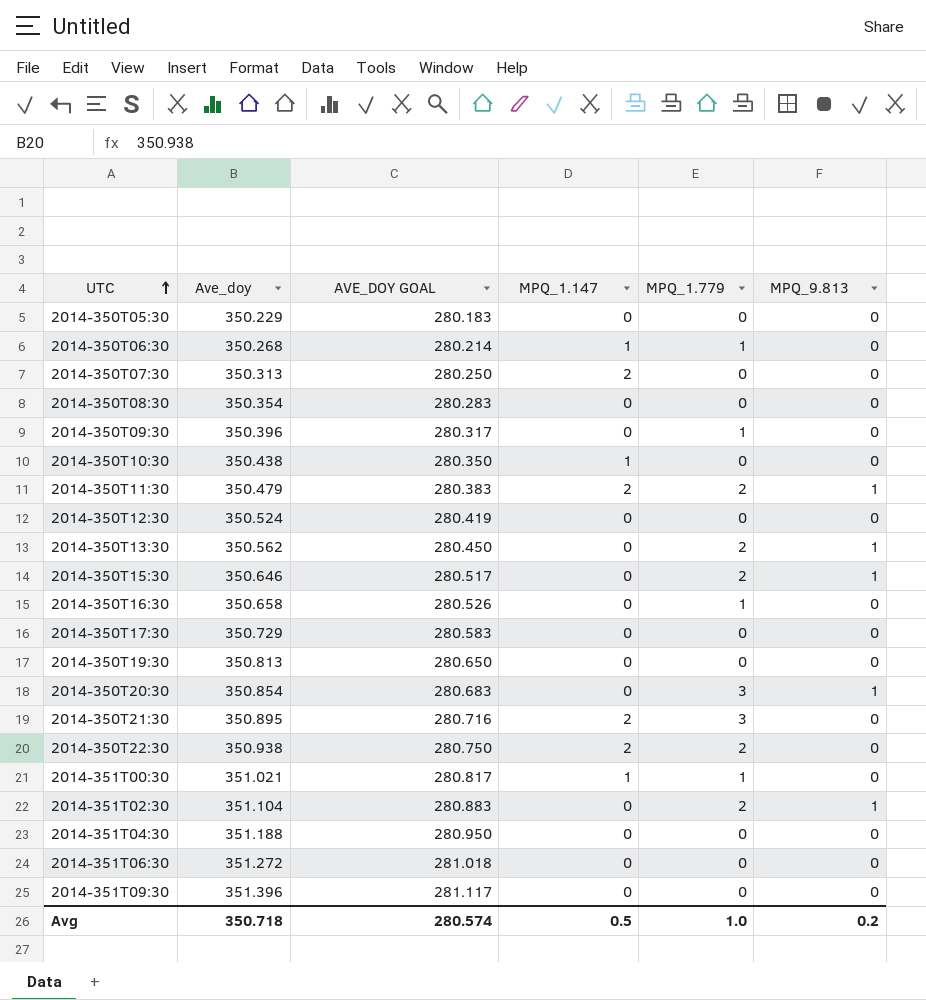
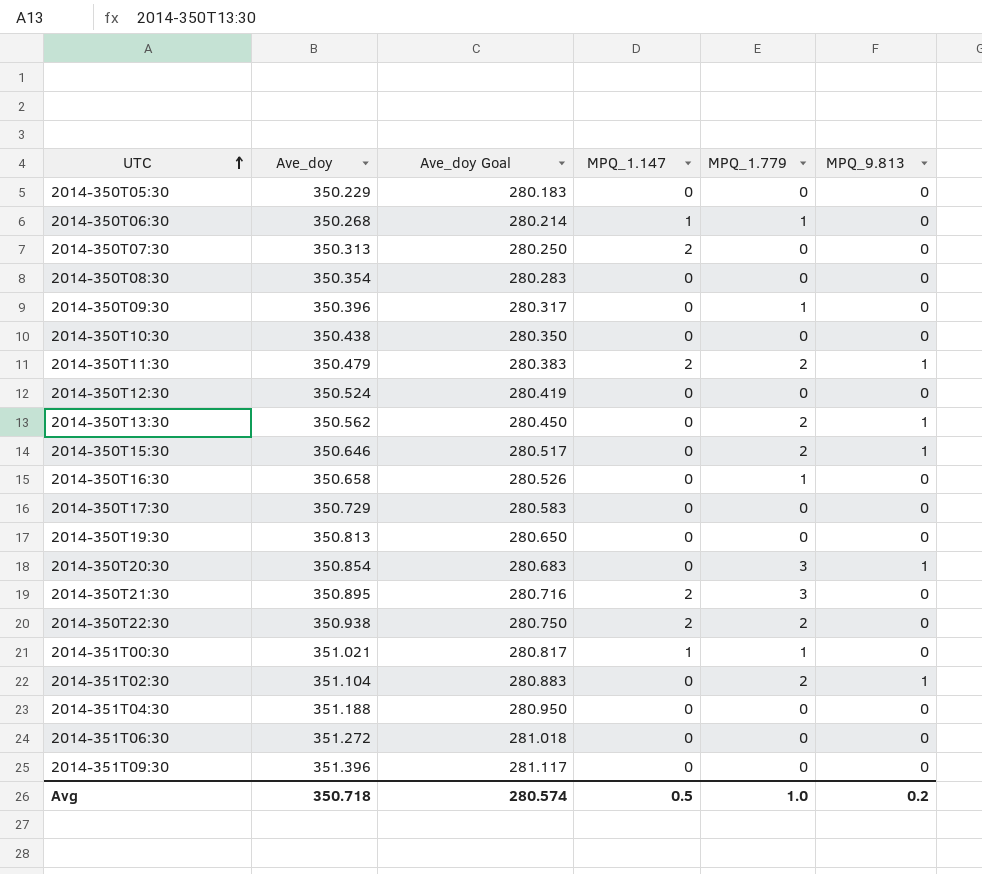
column name: AVE_DOY GOAL -> Ave_doy Goal
2014-350T10:30 | MPQ_1.147: 1 -> 0

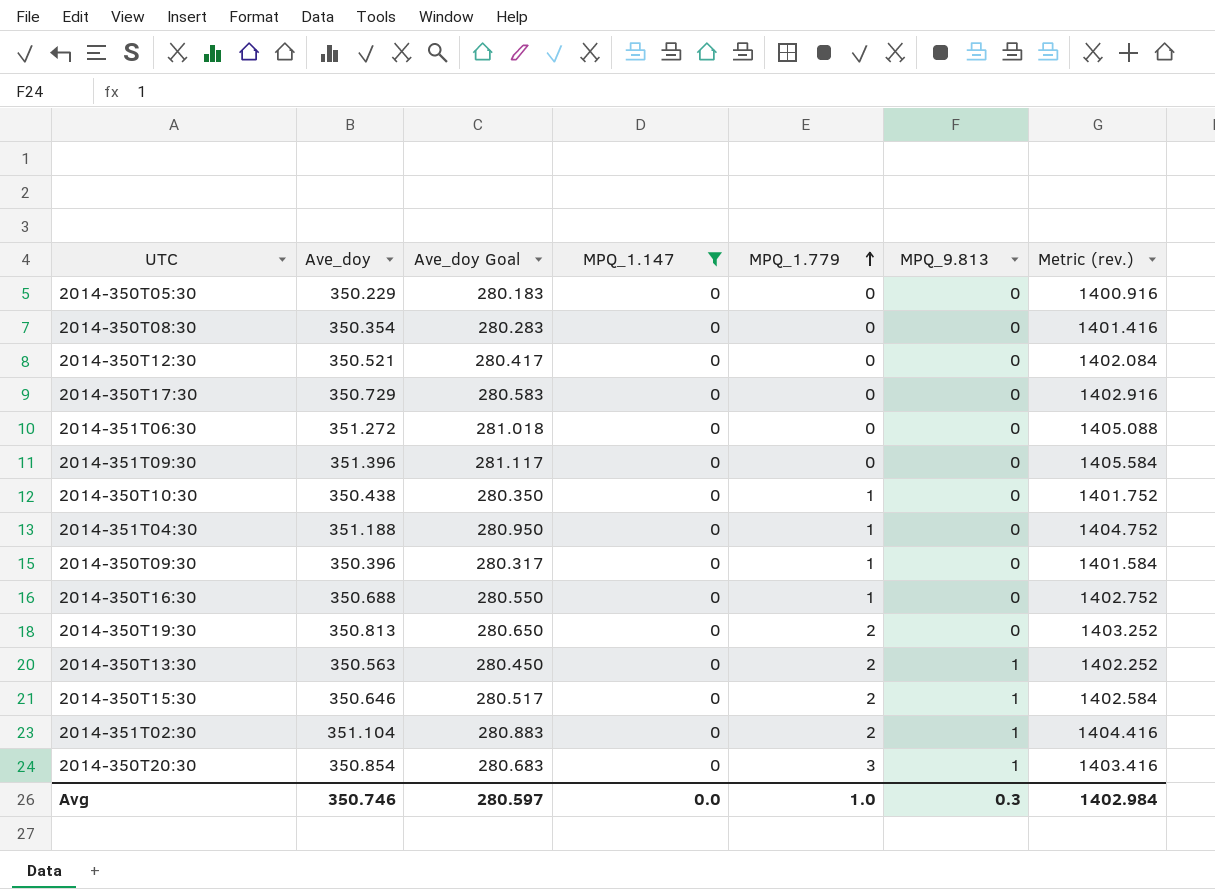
filter: none -> MPQ_1.147 = 0
row order: UTC ascending -> MPQ_1.779 ascending
column Metric (rev.) | formula: none -> [Ave_doy] * 4
2014-350T12:30 | Ave_doy: 350.524 -> 350.521
2014-350T12:30 | Ave_doy Goal: 280.419 -> 280.417
2014-350T10:30 | MPQ_1.779: 0 -> 1
2014-351T04:30 | MPQ_1.779: 0 -> 1
2014-350T16:30 | Ave_doy: 350.658 -> 350.688
2014-350T16:30 | Ave_doy Goal: 280.526 -> 280.550
2014-350T19:30 | MPQ_1.779: 0 -> 2
2014-350T13:30 | Ave_doy: 350.562 -> 350.563
Avg | Ave_doy: 350.718 -> 350.746
Avg | Ave_doy Goal: 280.574 -> 280.597
Avg | MPQ_1.147: 0.5 -> 0.0
Avg | MPQ_9.813: 0.2 -> 0.3

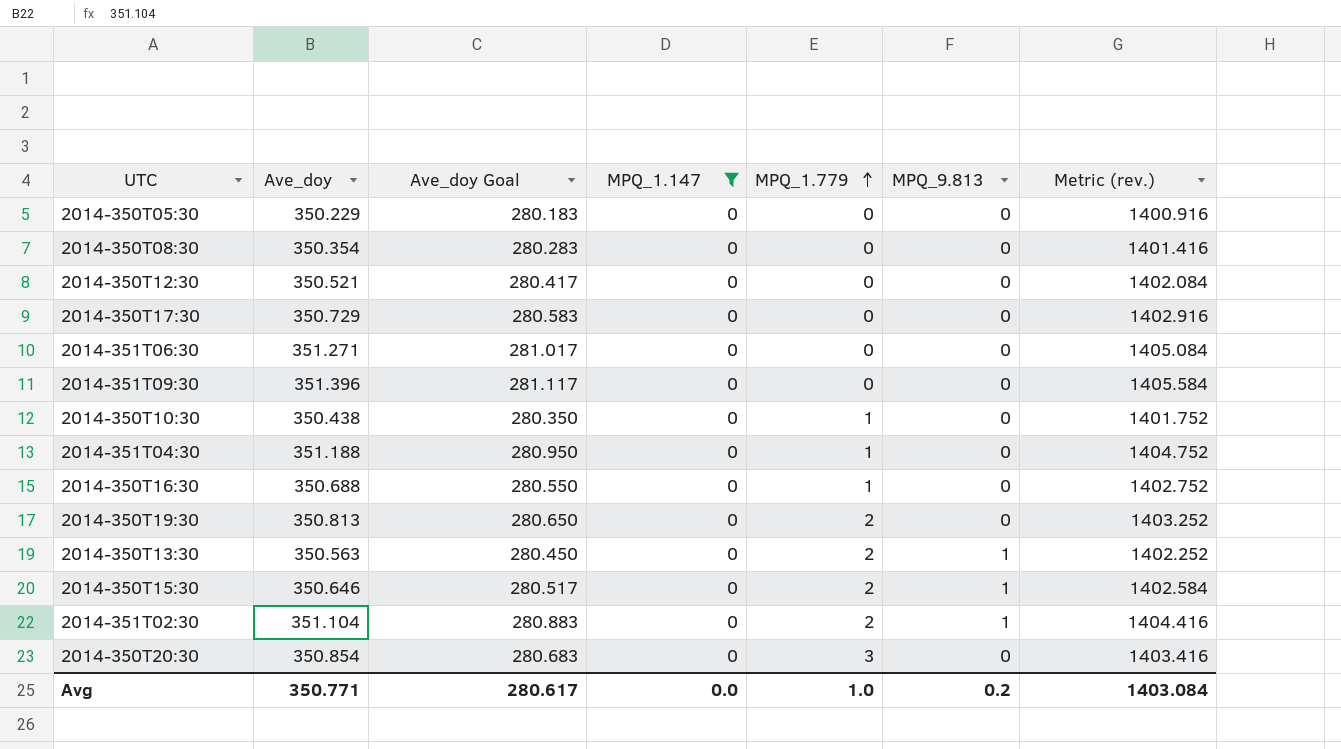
row 2014-350T09:30: 350.396 | 280.317 | 0 | 1 | 0 | 1401.584 -> none
2014-351T06:30 | Ave_doy: 351.272 -> 351.271
2014-351T06:30 | Ave_doy Goal: 281.018 -> 281.017
2014-351T06:30 | Metric (rev.): 1405.088 -> 1405.084
2014-350T20:30 | MPQ_9.813: 1 -> 0
Avg | Ave_doy: 350.746 -> 350.771
Avg | Ave_doy Goal: 280.597 -> 280.617
Avg | MPQ_9.813: 0.3 -> 0.2
Avg | Metric (rev.): 1402.984 -> 1403.084

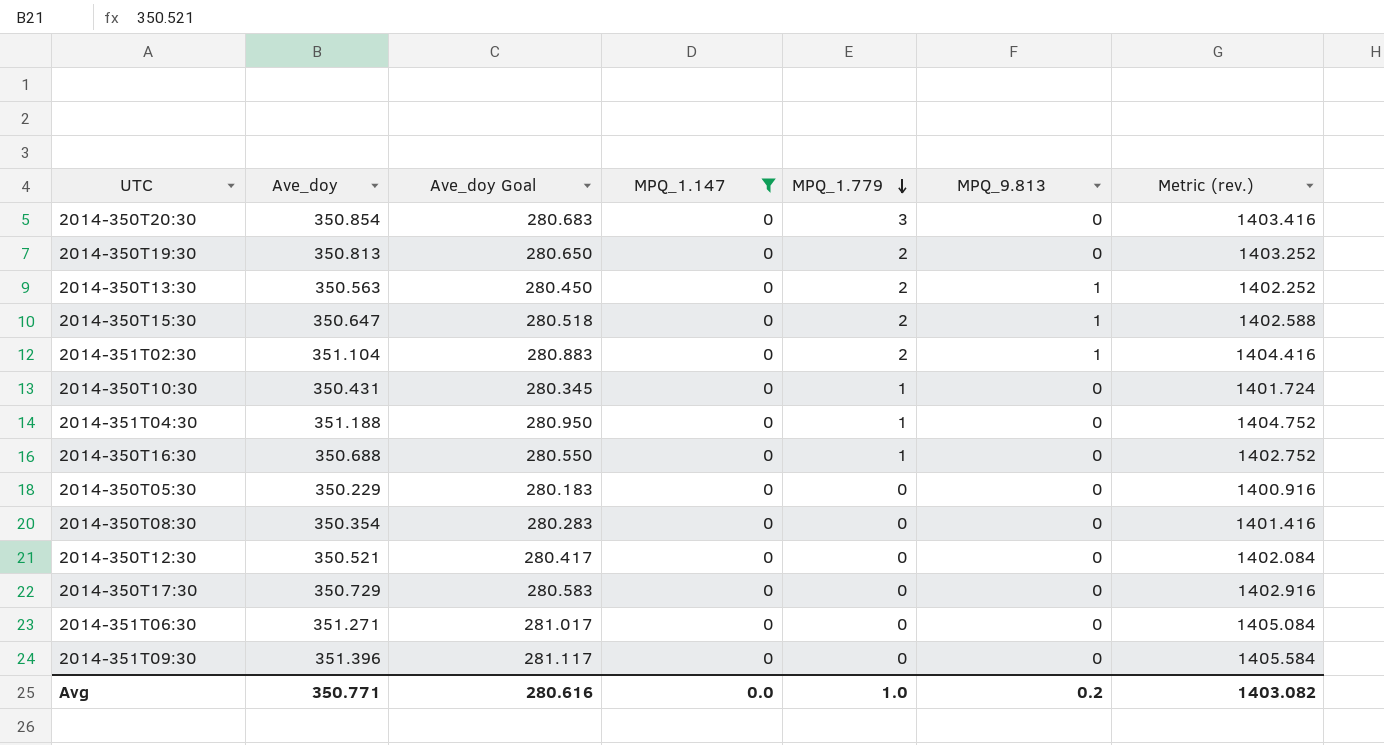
row order: MPQ_1.779 ascending -> MPQ_1.779 descending
2014-350T15:30 | Ave_doy: 350.646 -> 350.647
2014-350T15:30 | Ave_doy Goal: 280.517 -> 280.518
2014-350T15:30 | Metric (rev.): 1402.584 -> 1402.588
2014-350T10:30 | Ave_doy: 350.438 -> 350.431
2014-350T10:30 | Ave_doy Goal: 280.350 -> 280.345
2014-350T10:30 | Metric (rev.): 1401.752 -> 1401.724
Avg | Ave_doy Goal: 280.617 -> 280.616
Avg | Metric (rev.): 1403.084 -> 1403.082

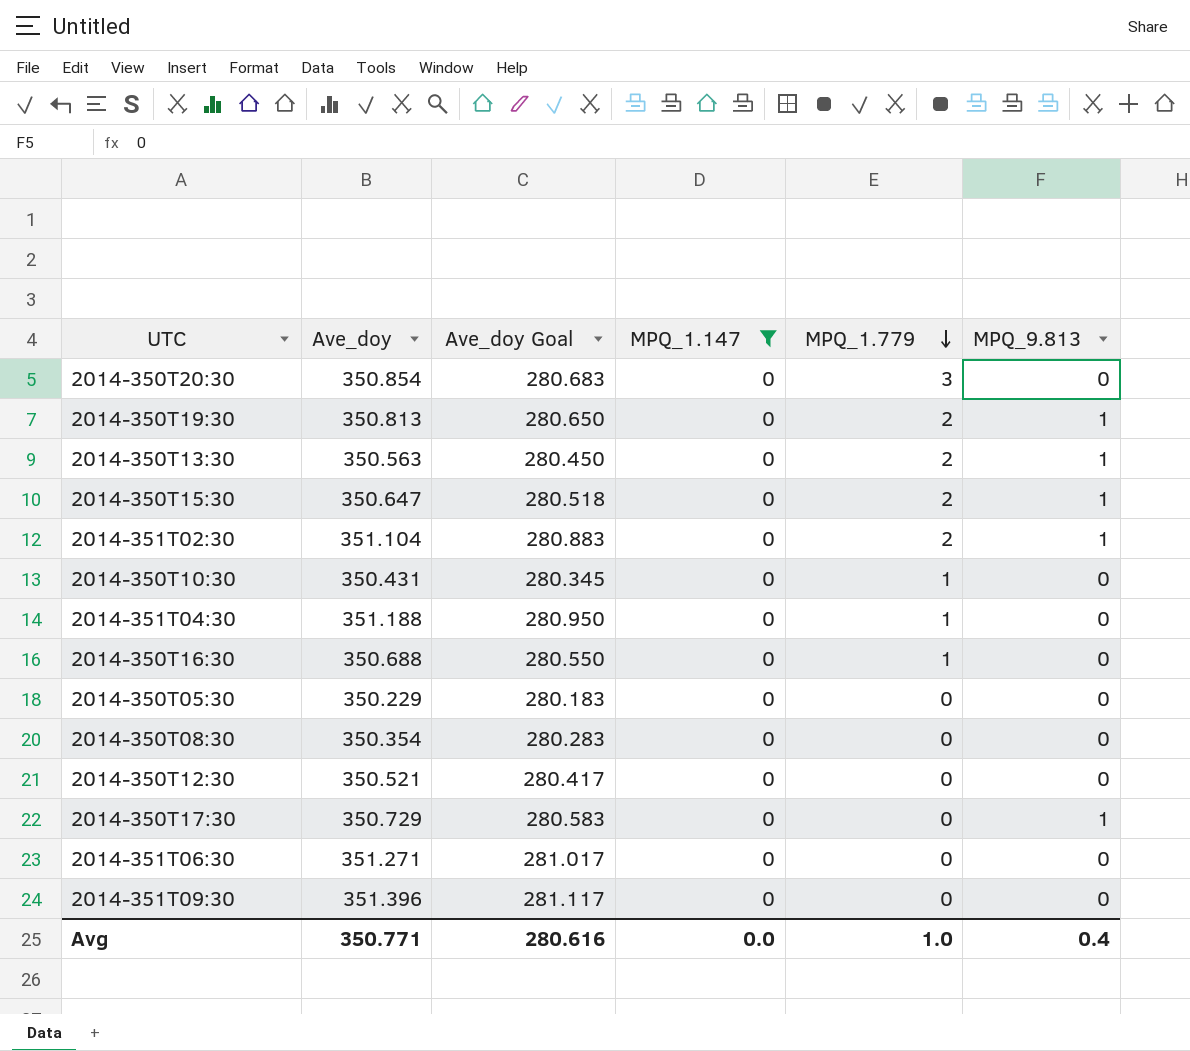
column Metric (rev.) | formula: [Ave_doy] * 4 -> none
2014-350T19:30 | MPQ_9.813: 0 -> 1
2014-350T17:30 | MPQ_9.813: 0 -> 1
Avg | MPQ_9.813: 0.2 -> 0.4

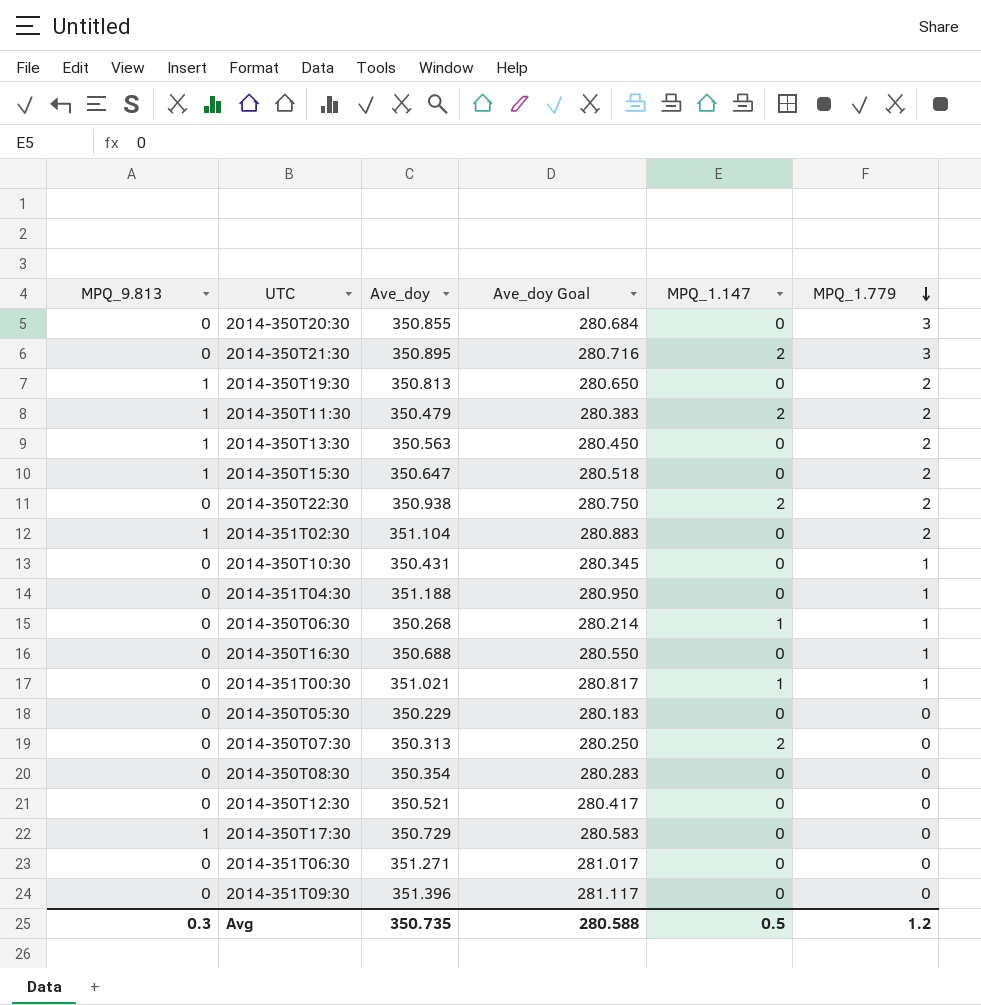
filter: MPQ_1.147 = 0 -> none
column MPQ_9.813 | position: 6 -> 1
2014-350T20:30 | Ave_doy: 350.854 -> 350.855
2014-350T20:30 | Ave_doy Goal: 280.683 -> 280.684
Avg | MPQ_9.813: 0.4 -> 0.3
Avg | Ave_doy: 350.771 -> 350.735
Avg | Ave_doy Goal: 280.616 -> 280.588
Avg | MPQ_1.147: 0.0 -> 0.5
Avg | MPQ_1.779: 1.0 -> 1.2

